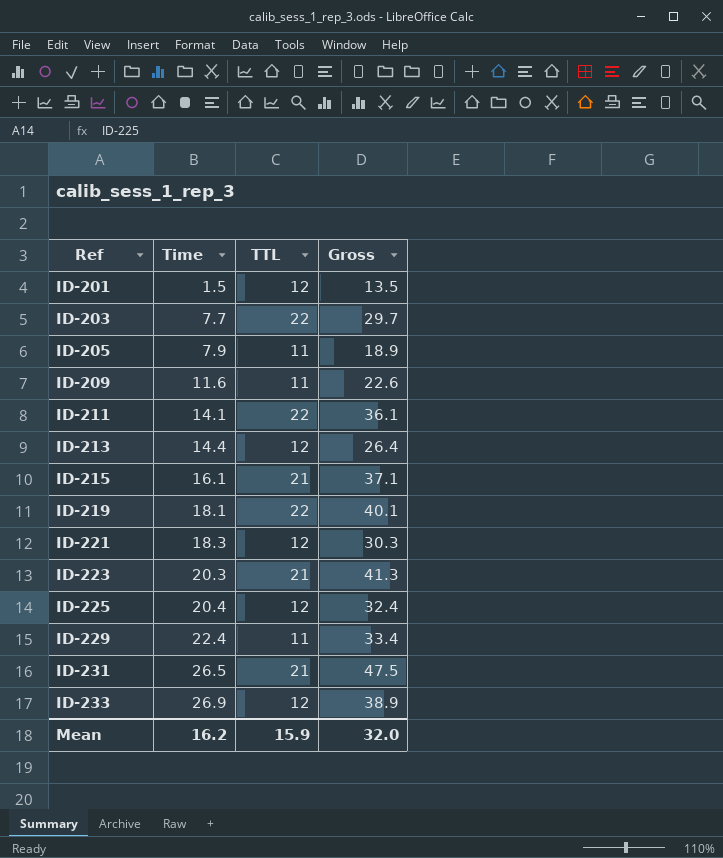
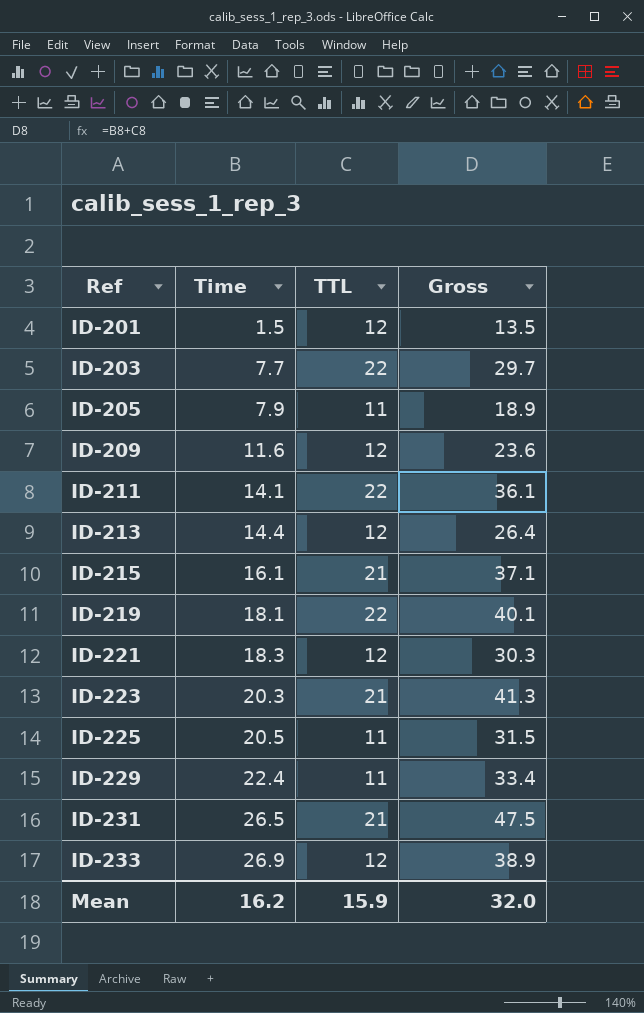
ID-209 | TTL: 11 -> 12
ID-209 | Gross: 22.6 -> 23.6
ID-225 | Time: 20.4 -> 20.5
ID-225 | TTL: 12 -> 11
ID-225 | Gross: 32.4 -> 31.5

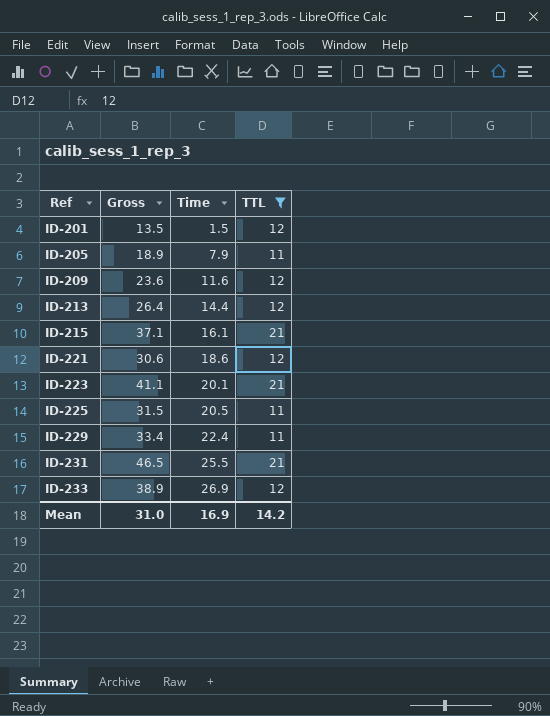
filter: none -> TTL != 22
column Gross | position: 4 -> 2
ID-221 | Gross: 30.3 -> 30.6
ID-221 | Time: 18.3 -> 18.6
ID-223 | Gross: 41.3 -> 41.1
ID-223 | Time: 20.3 -> 20.1
ID-231 | Gross: 47.5 -> 46.5
ID-231 | Time: 26.5 -> 25.5
Mean | Gross: 32.0 -> 31.0
Mean | Time: 16.2 -> 16.9
Mean | TTL: 15.9 -> 14.2

